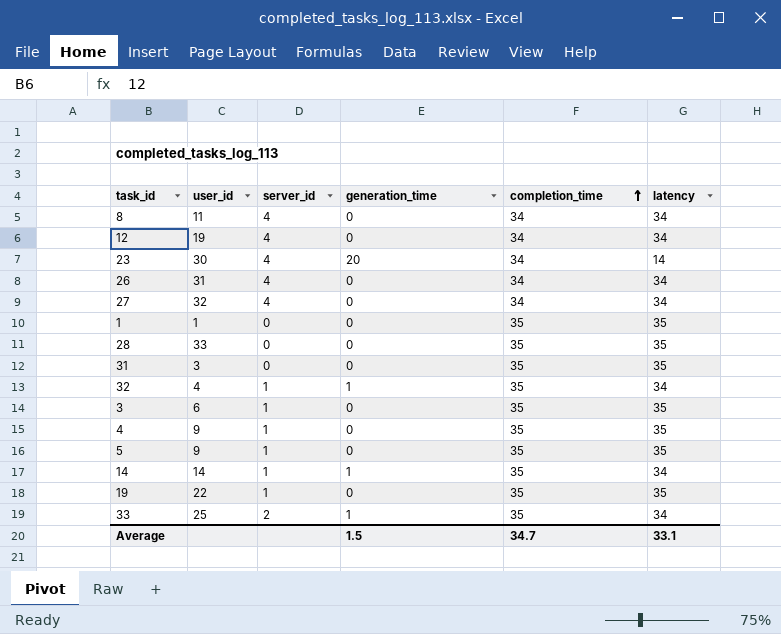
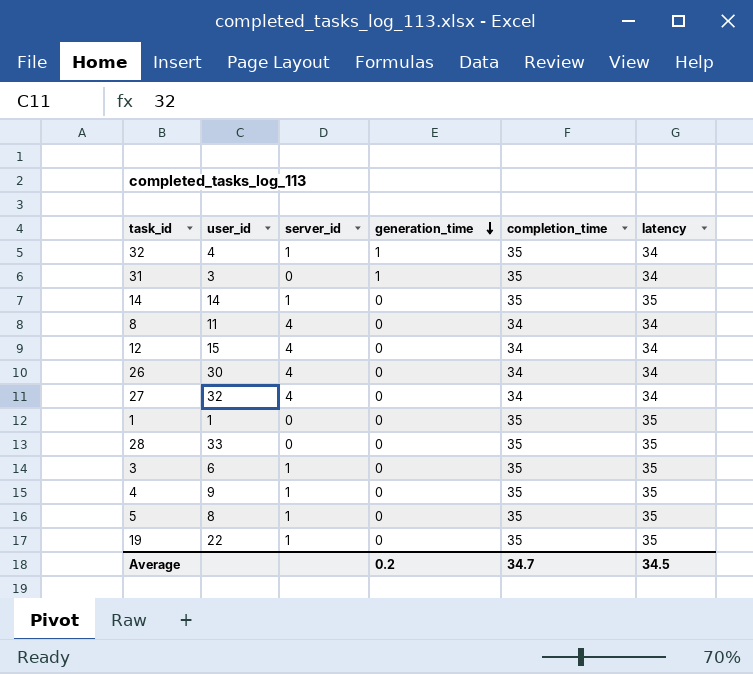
row order: completion_time ascending -> generation_time descending
row 23: 30 | 4 | 20 | 34 | 14 -> none
row 33: 25 | 2 | 1 | 35 | 34 -> none
31 | generation_time: 0 -> 1
31 | latency: 35 -> 34
14 | generation_time: 1 -> 0
14 | latency: 34 -> 35
12 | user_id: 19 -> 15
26 | user_id: 31 -> 30
5 | user_id: 9 -> 8
Average | generation_time: 1.5 -> 0.2
Average | latency: 33.1 -> 34.5

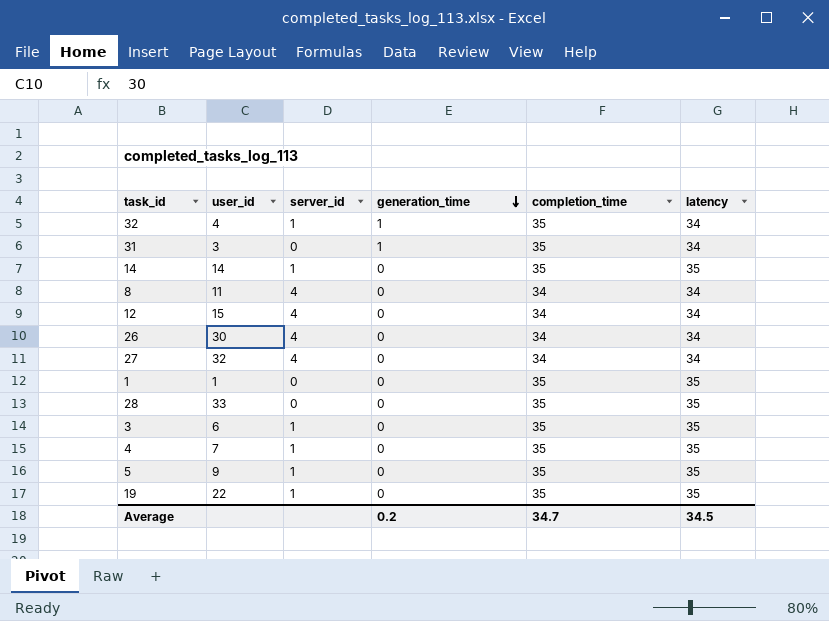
4 | user_id: 9 -> 7
5 | user_id: 8 -> 9

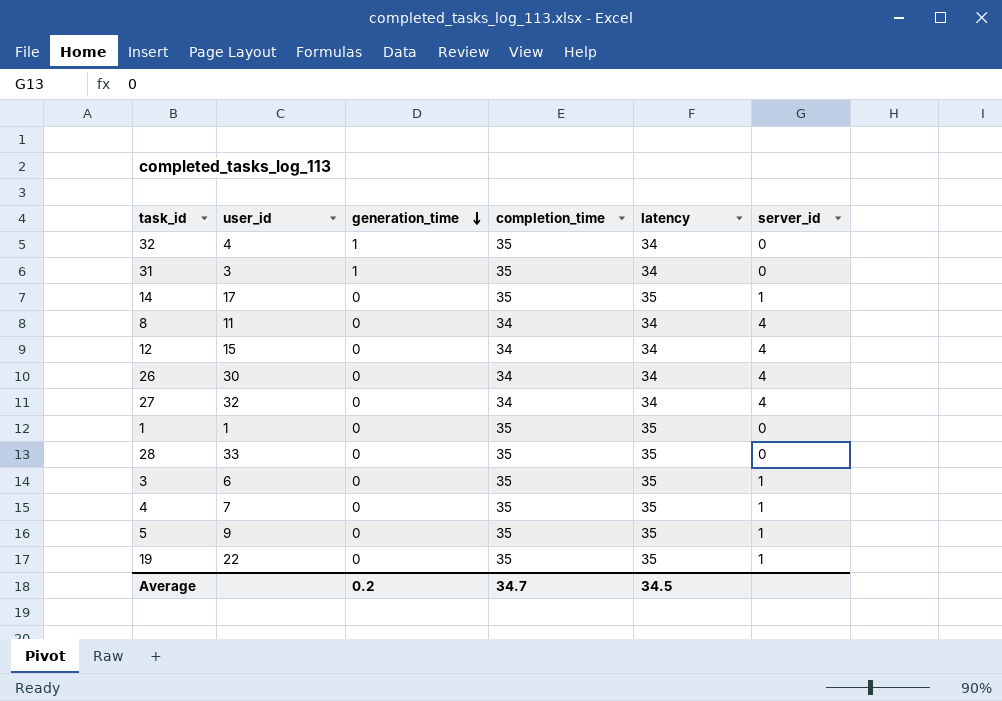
column server_id | position: 3 -> 6
32 | server_id: 1 -> 0
14 | user_id: 14 -> 17

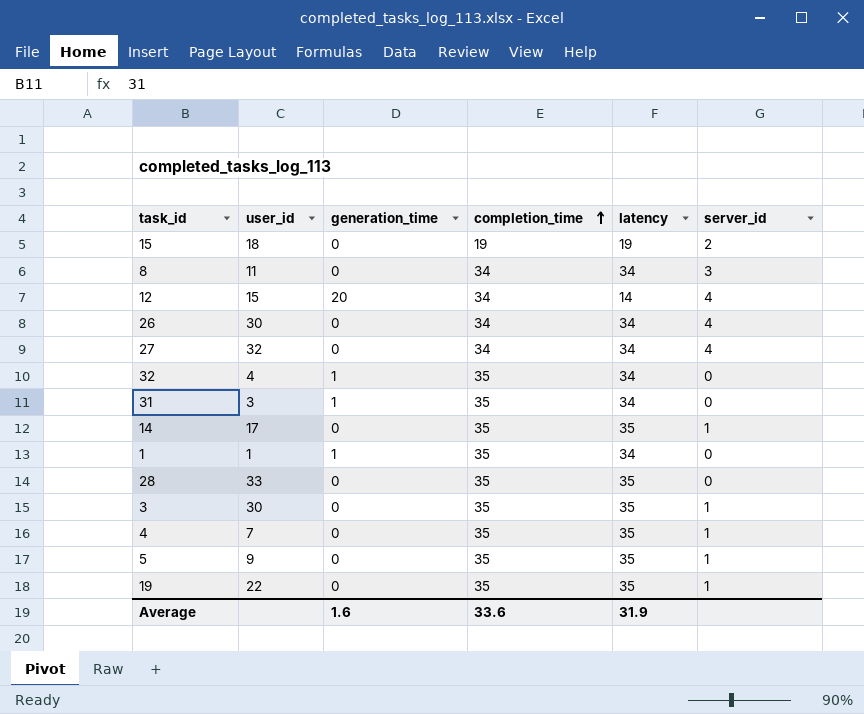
row order: generation_time descending -> completion_time ascending
row 15: none -> 18 | 0 | 19 | 19 | 2
8 | server_id: 4 -> 3
12 | generation_time: 0 -> 20
12 | latency: 34 -> 14
1 | generation_time: 0 -> 1
1 | latency: 35 -> 34
3 | user_id: 6 -> 30
Average | generation_time: 0.2 -> 1.6
Average | completion_time: 34.7 -> 33.6
Average | latency: 34.5 -> 31.9

